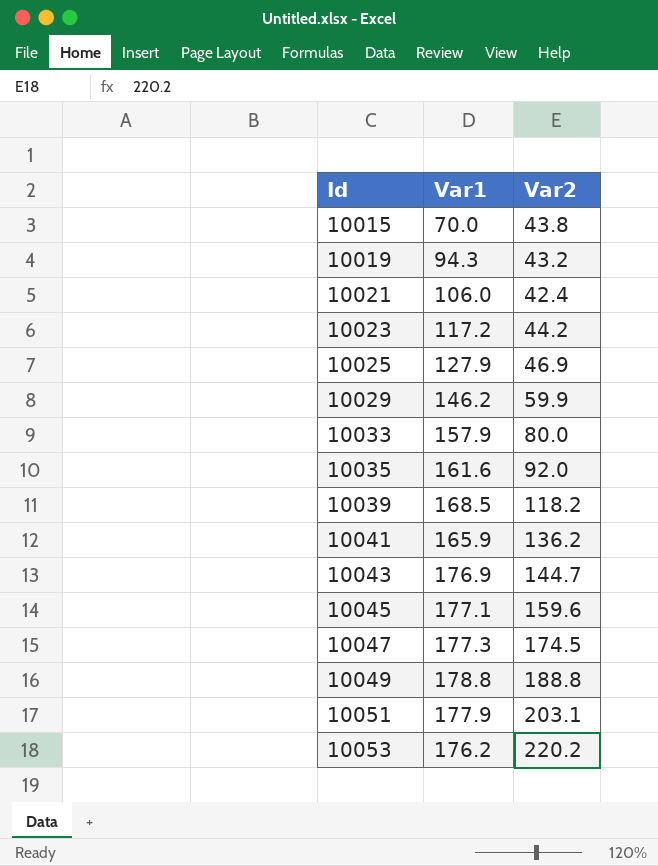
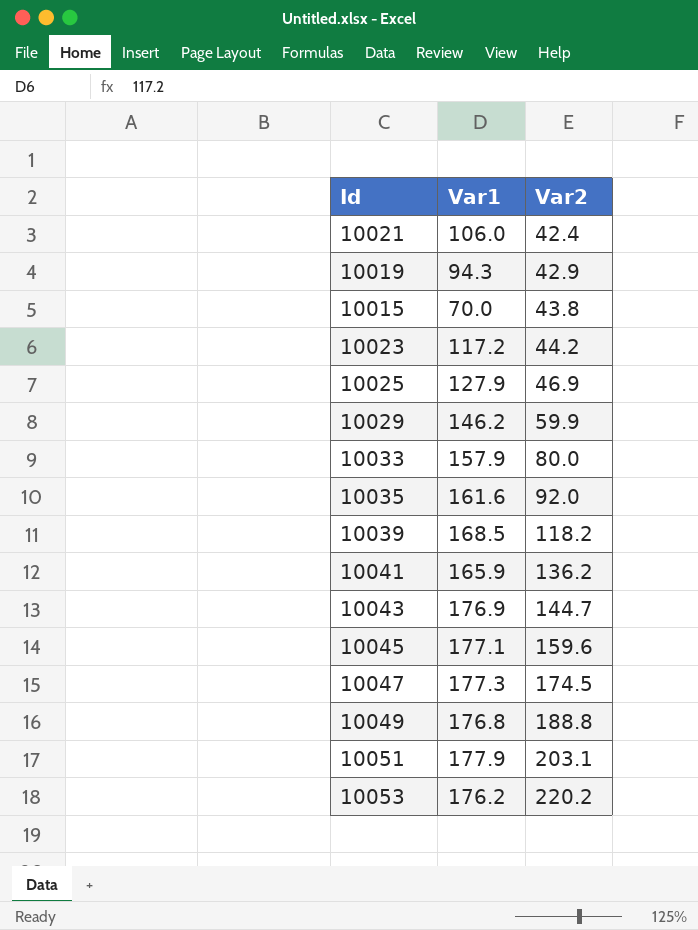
row order: Id ascending -> Var2 ascending
10019 | Var2: 43.2 -> 42.9
10049 | Var1: 178.8 -> 176.8

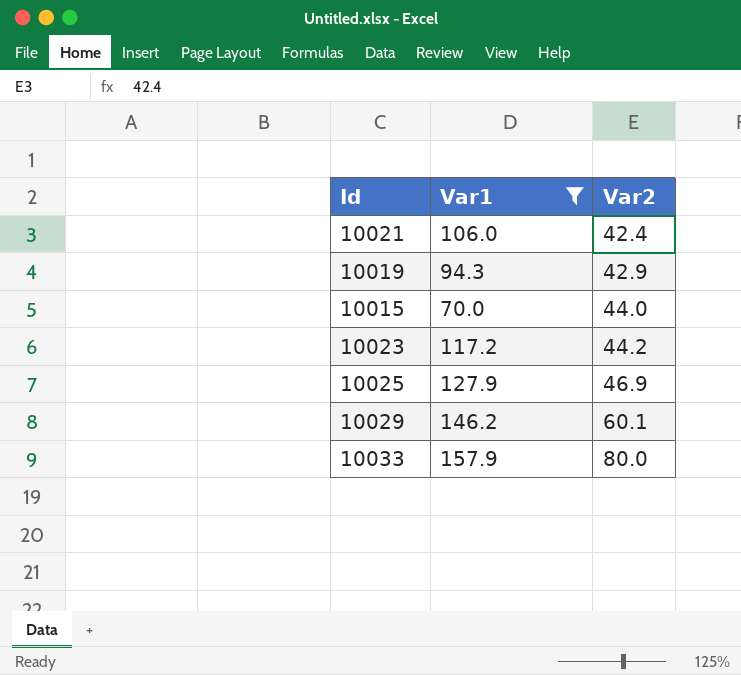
filter: none -> Var1 <= 157.9
10015 | Var2: 43.8 -> 44.0
10029 | Var2: 59.9 -> 60.1

